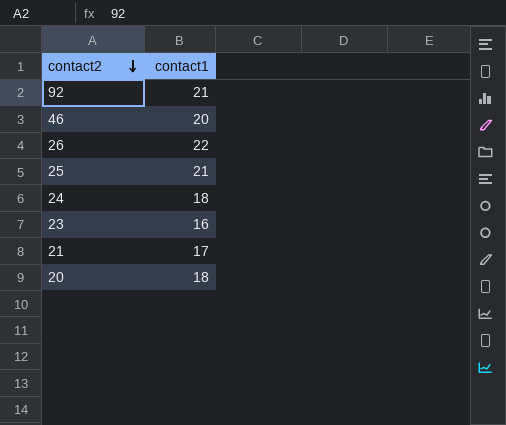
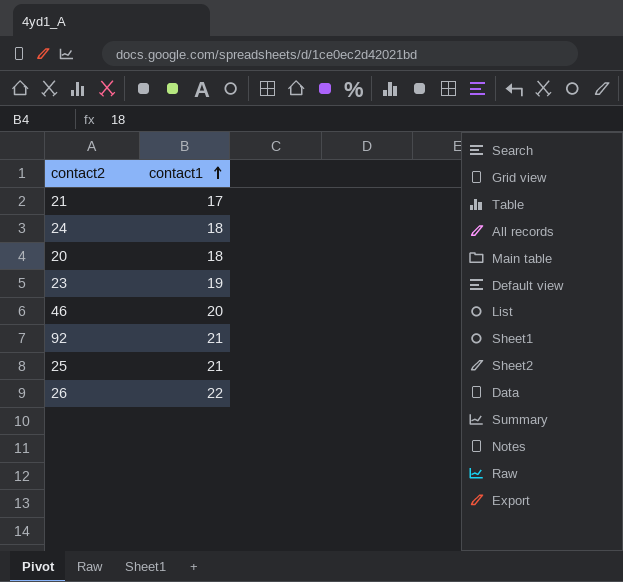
row order: contact2 descending -> contact1 ascending
23 | contact1: 16 -> 19

